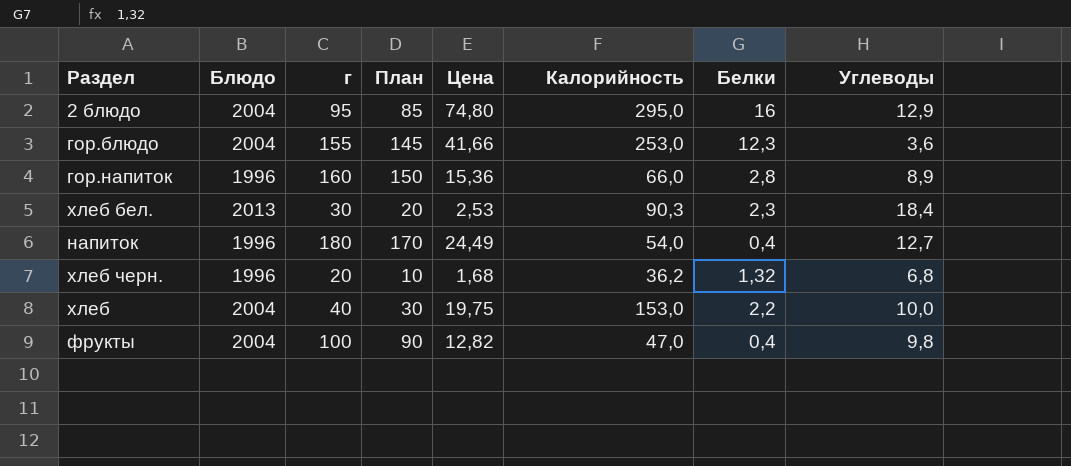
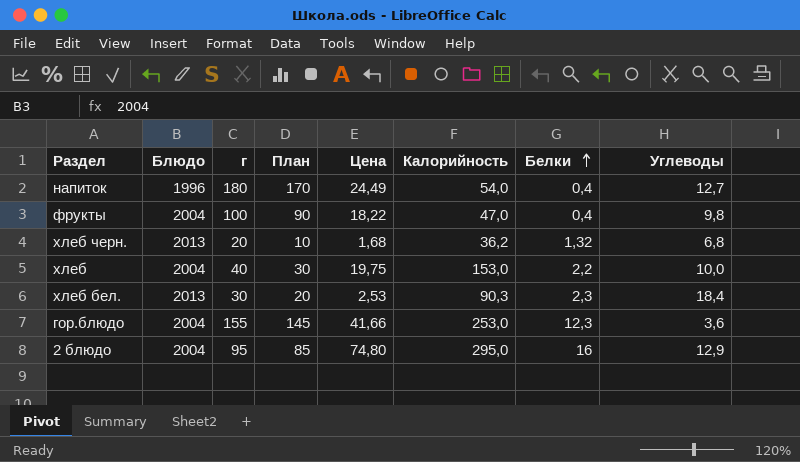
row order: none -> Белки ascending
row гор.напиток: 1996 | 160 | 150 | 15,36 | 66,0 | 2,8 | 8,9 -> none
фрукты | Цена: 12,82 -> 18,22
хлеб черн. | Блюдо: 1996 -> 2013

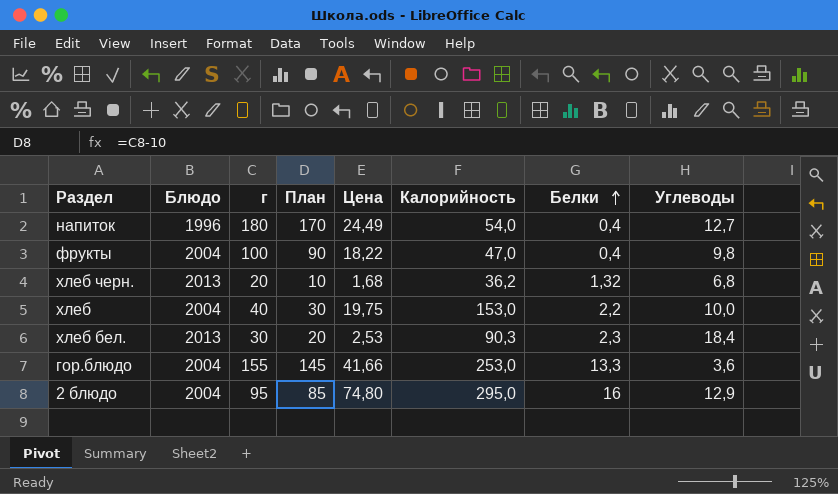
гор.блюдо | Белки: 12,3 -> 13,3

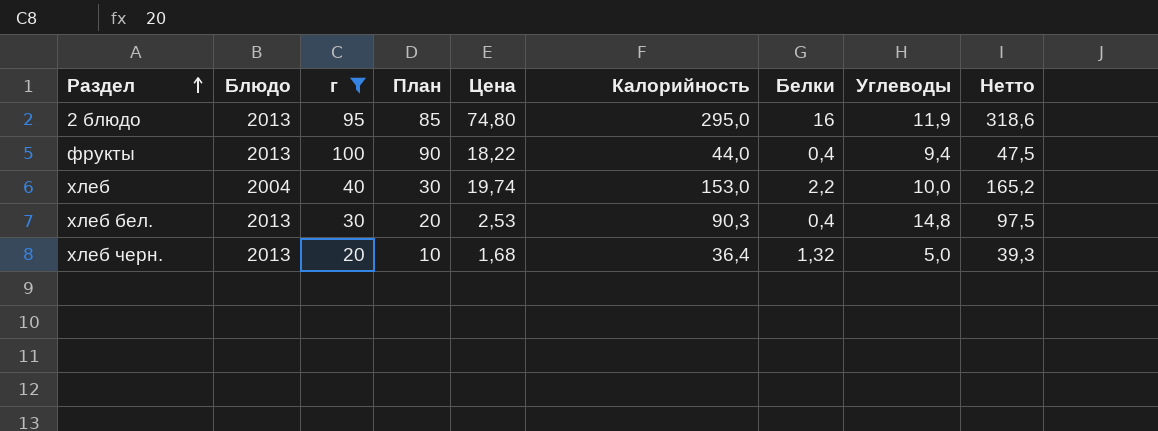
filter: none -> г <= 100
row order: Белки ascending -> Раздел ascending
column Нетто | formula: none -> [Калорийность] * 1,08
2 блюдо | Блюдо: 2004 -> 2013
2 блюдо | Углеводы: 12,9 -> 11,9
фрукты | Блюдо: 2004 -> 2013
фрукты | Калорийность: 47,0 -> 44,0
фрукты | Углеводы: 9,8 -> 9,4
хлеб | Цена: 19,75 -> 19,74
хлеб бел. | Белки: 2,3 -> 0,4
хлеб бел. | Углеводы: 18,4 -> 14,8
хлеб черн. | Калорийность: 36,2 -> 36,4
хлеб черн. | Углеводы: 6,8 -> 5,0

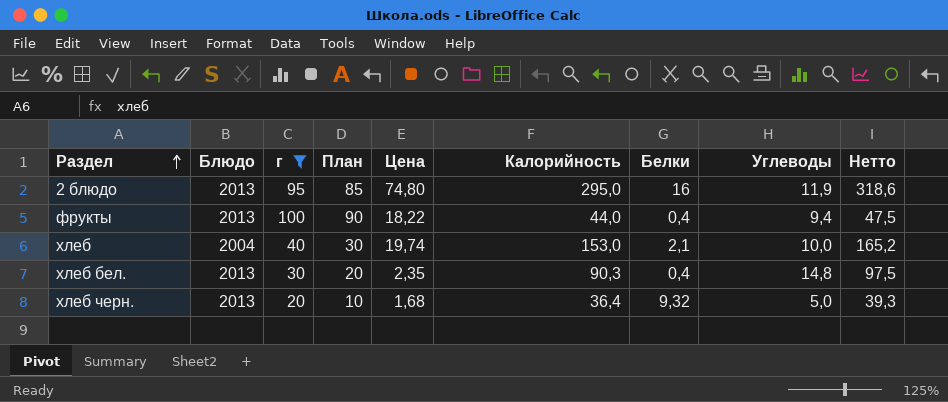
хлеб | Белки: 2,2 -> 2,1
хлеб бел. | Цена: 2,53 -> 2,35
хлеб черн. | Белки: 1,32 -> 9,32

